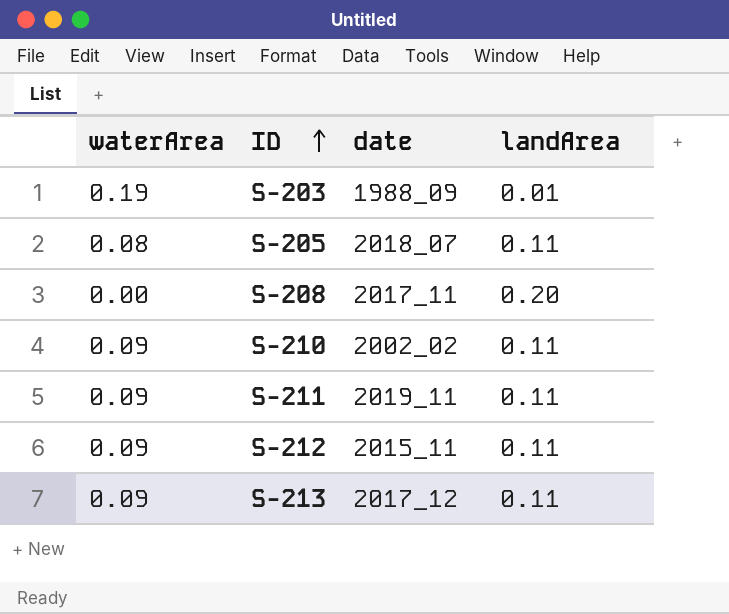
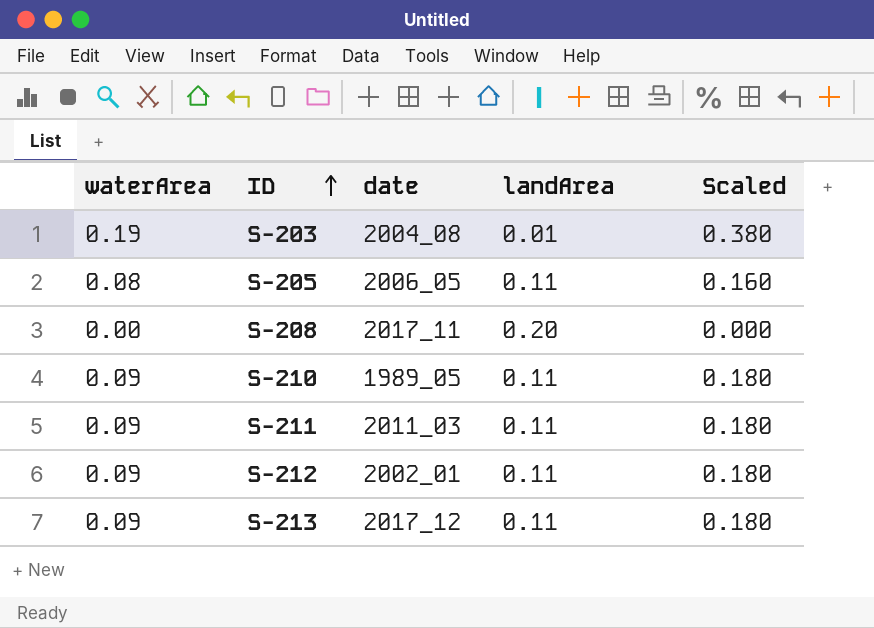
column Scaled | formula: none -> [waterArea] * 2
S-203 | date: 1988_09 -> 2004_08
S-205 | date: 2018_07 -> 2006_05
S-210 | date: 2002_02 -> 1989_05
S-211 | date: 2019_11 -> 2011_03
S-212 | date: 2015_11 -> 2002_01

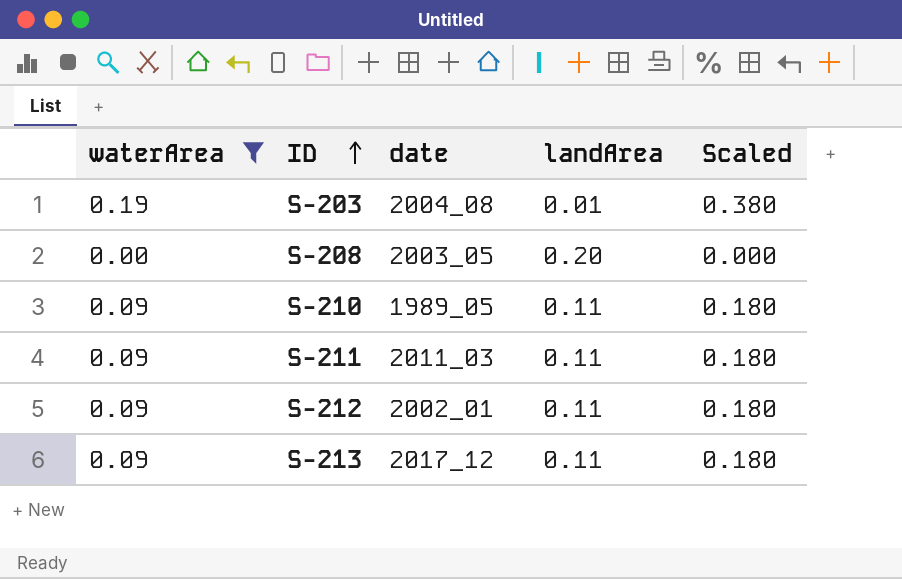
filter: none -> waterArea != 0.08
S-208 | date: 2017_11 -> 2003_05

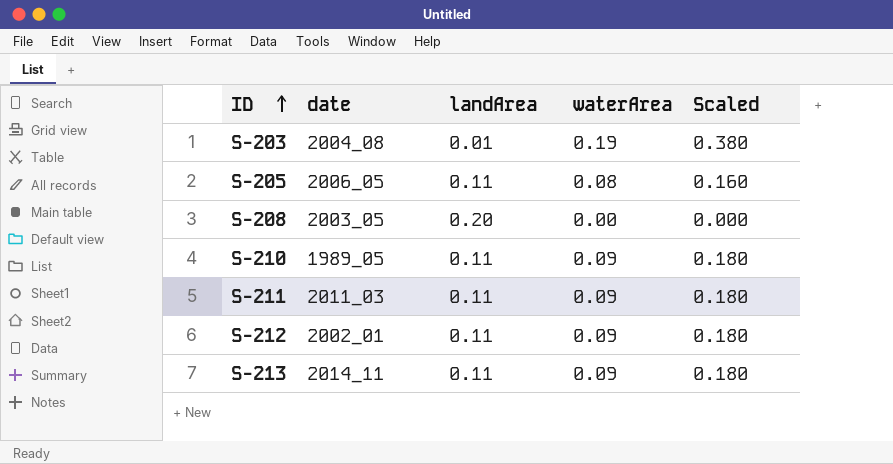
filter: waterArea != 0.08 -> none
column waterArea | position: 1 -> 4
S-213 | date: 2017_12 -> 2014_11

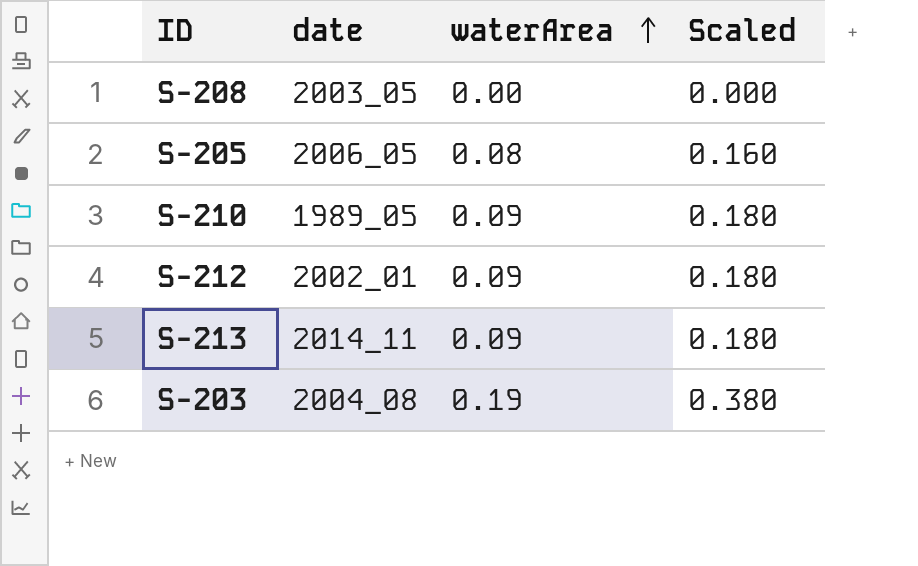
row order: ID ascending -> waterArea ascending
column landArea | position: 3 -> none
row S-211: 2011_03 | 0.11 | 0.09 | 0.180 -> none

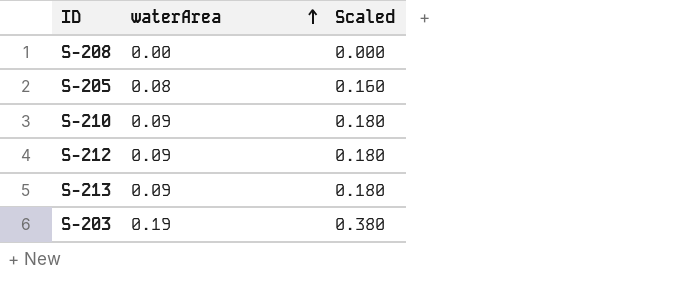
column date | position: 2 -> none

